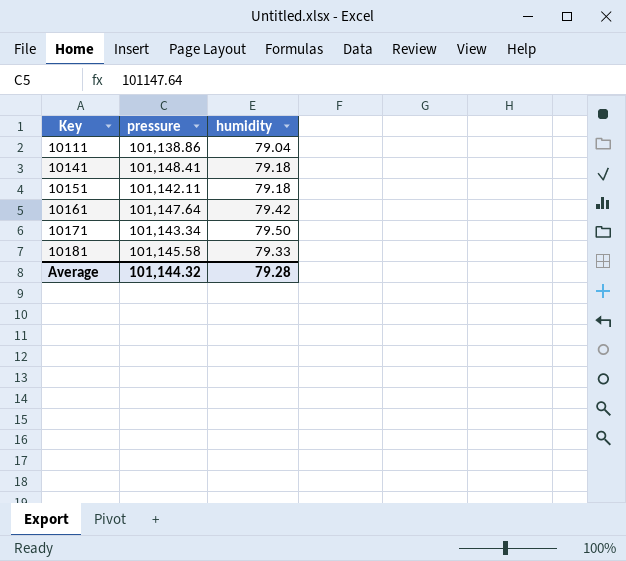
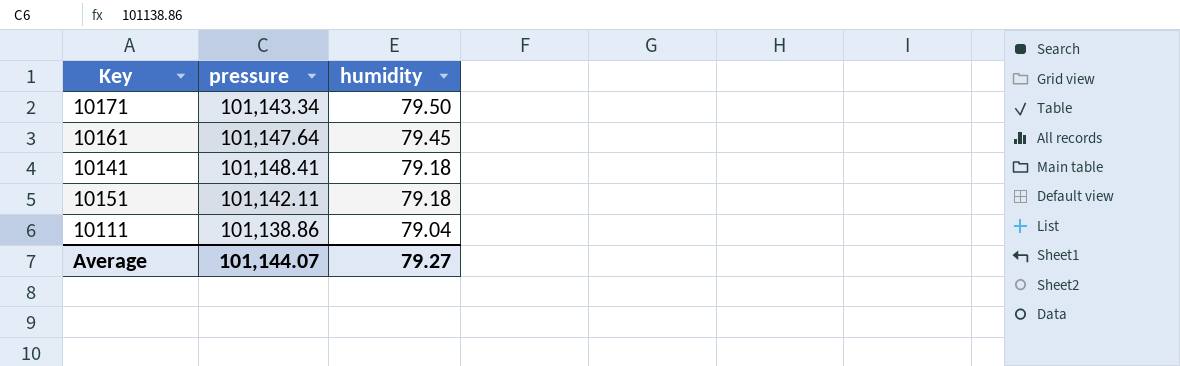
row order: Key ascending -> humidity descending
row 10181: 101,145.58 | 79.33 -> none
10161 | humidity: 79.42 -> 79.45
Average | pressure: 101,144.32 -> 101,144.07
Average | humidity: 79.28 -> 79.27

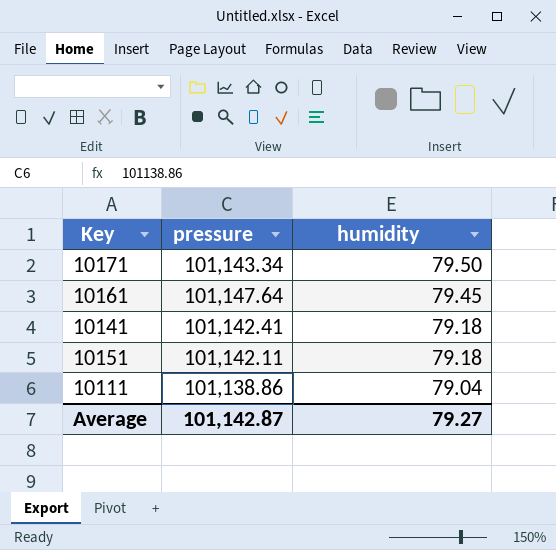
10141 | pressure: 101,148.41 -> 101,142.41
Average | pressure: 101,144.07 -> 101,142.87

